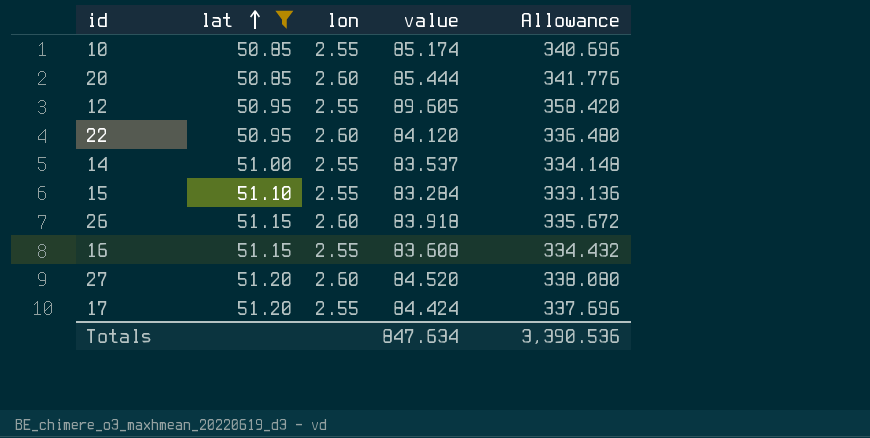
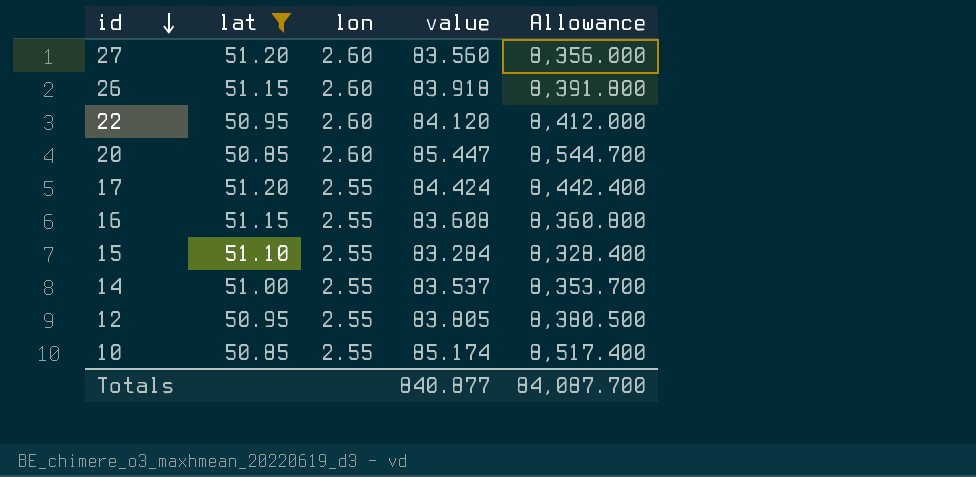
row order: lat ascending -> id descending
column Allowance | formula: [value] * 4 -> [value] * 100
27 | value: 84.520 -> 83.560
20 | value: 85.444 -> 85.447
12 | value: 89.605 -> 83.805
Totals | value: 847.634 -> 840.877
Totals | Allowance: 3,390.536 -> 84,087.700

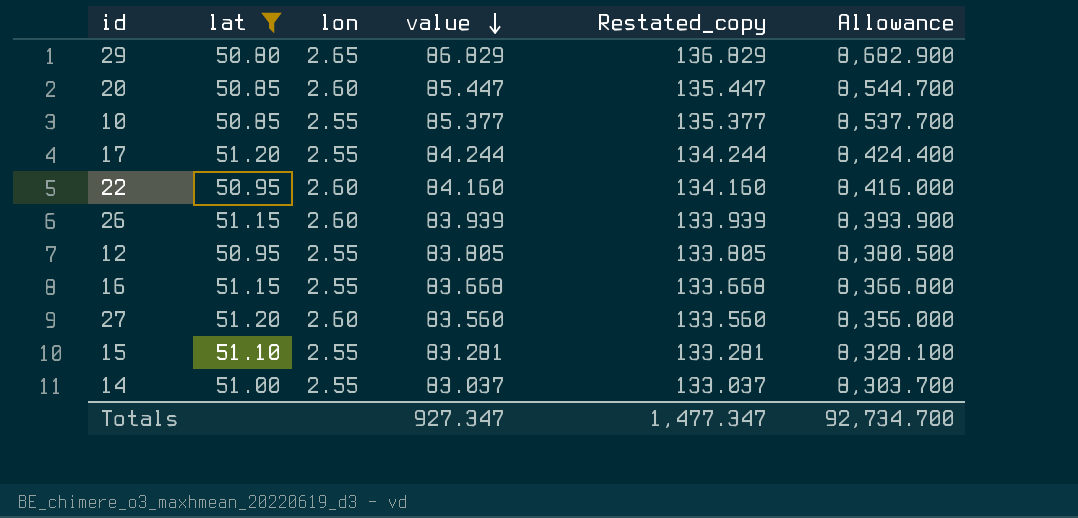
row order: id descending -> value descending
column Restated_copy | formula: none -> [value] + 50
row 29: none -> 50.80 | 2.65 | 86.829 | 136.829 | 8,682.900
10 | value: 85.174 -> 85.377
10 | Allowance: 8,517.400 -> 8,537.700
17 | value: 84.424 -> 84.244
17 | Allowance: 8,442.400 -> 8,424.400
22 | value: 84.120 -> 84.160
22 | Allowance: 8,412.000 -> 8,416.000
26 | value: 83.918 -> 83.939
26 | Allowance: 8,391.800 -> 8,393.900
16 | value: 83.608 -> 83.668
16 | Allowance: 8,360.800 -> 8,366.800
15 | value: 83.284 -> 83.281
15 | Allowance: 8,328.400 -> 8,328.100
14 | value: 83.537 -> 83.037
14 | Allowance: 8,353.700 -> 8,303.700
Totals | value: 840.877 -> 927.347
Totals | Allowance: 84,087.700 -> 92,734.700

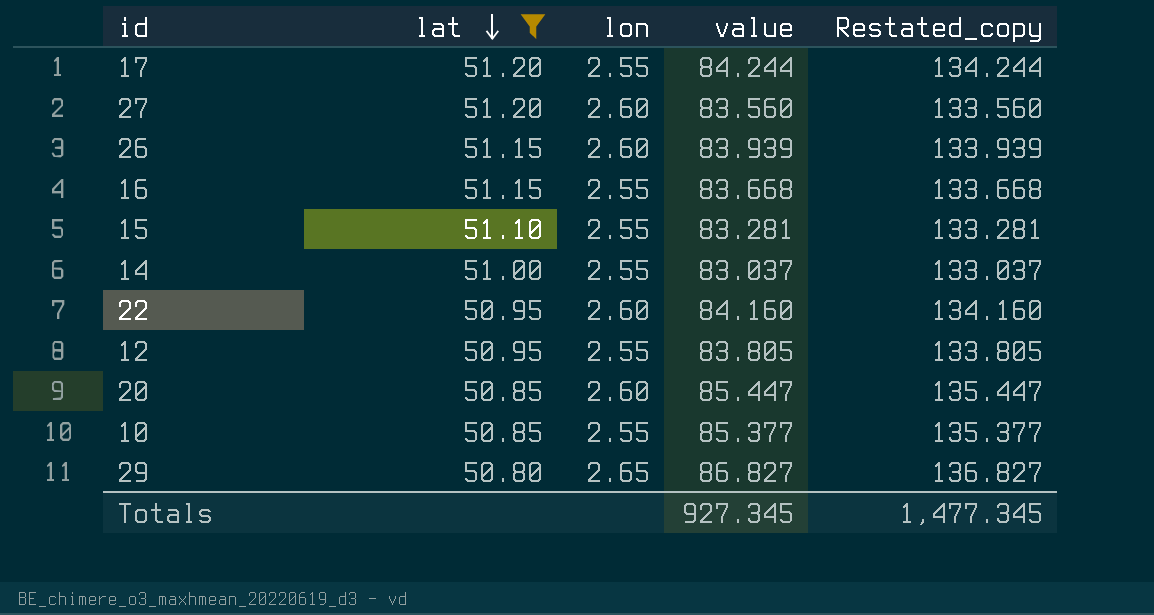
row order: value descending -> lat descending
column Allowance | formula: [value] * 100 -> none
29 | value: 86.829 -> 86.827
29 | Restated_copy: 136.829 -> 136.827
Totals | value: 927.347 -> 927.345
Totals | Restated_copy: 1,477.347 -> 1,477.345

